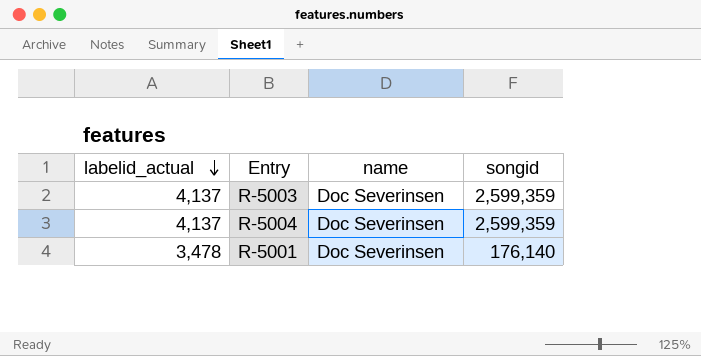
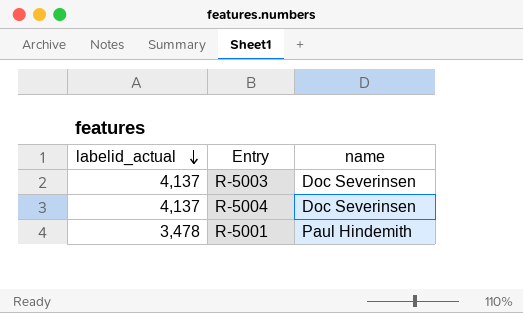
column songid | position: 4 -> none
R-5001 | name: Doc Severinsen -> Paul Hindemith

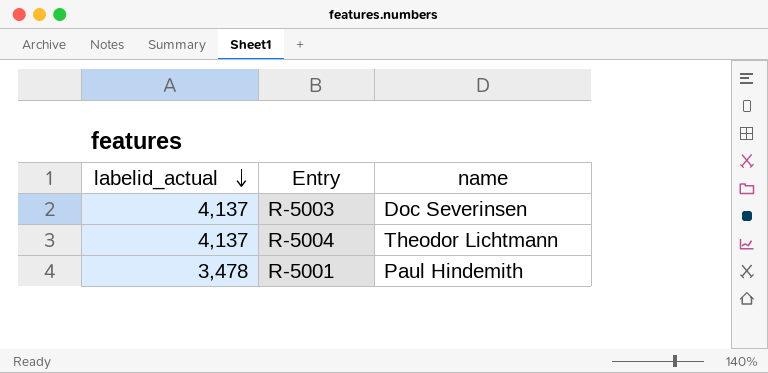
R-5004 | name: Doc Severinsen -> Theodor Lichtmann

